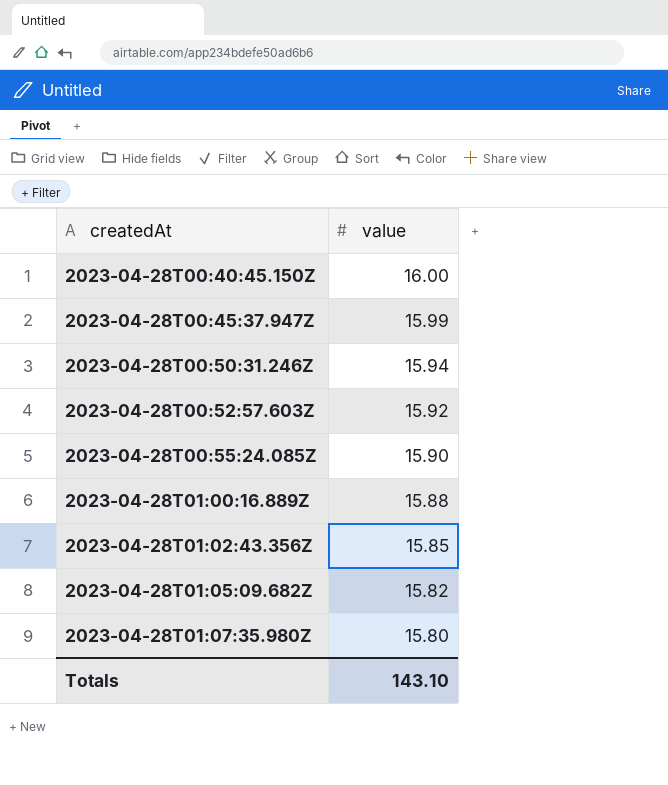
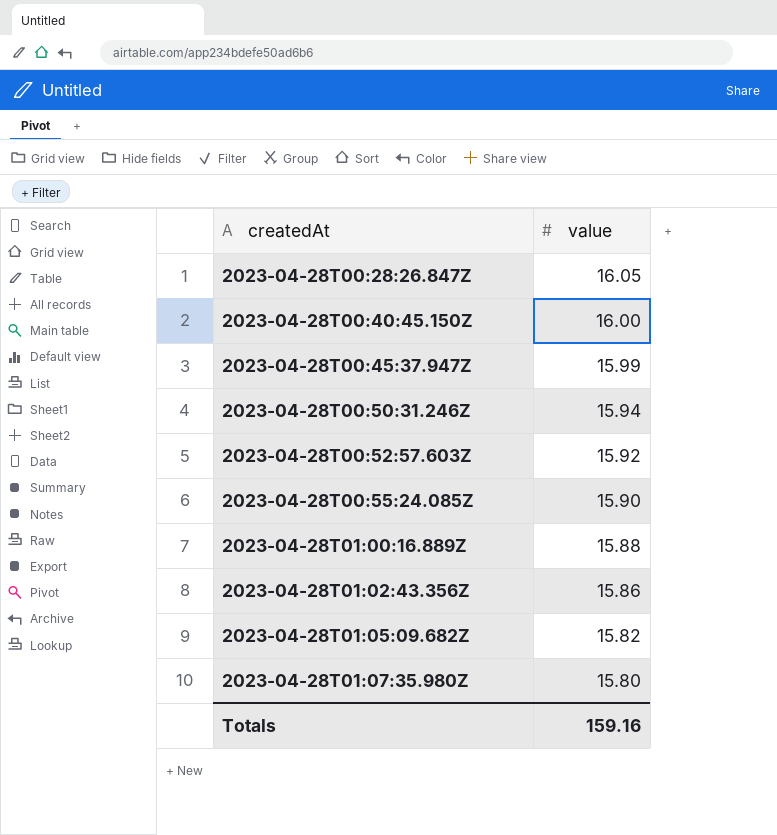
row 2023-04-28T00:28:26.847Z: none -> 16.05
2023-04-28T01:02:43.356Z | value: 15.85 -> 15.86
Totals | value: 143.10 -> 159.16

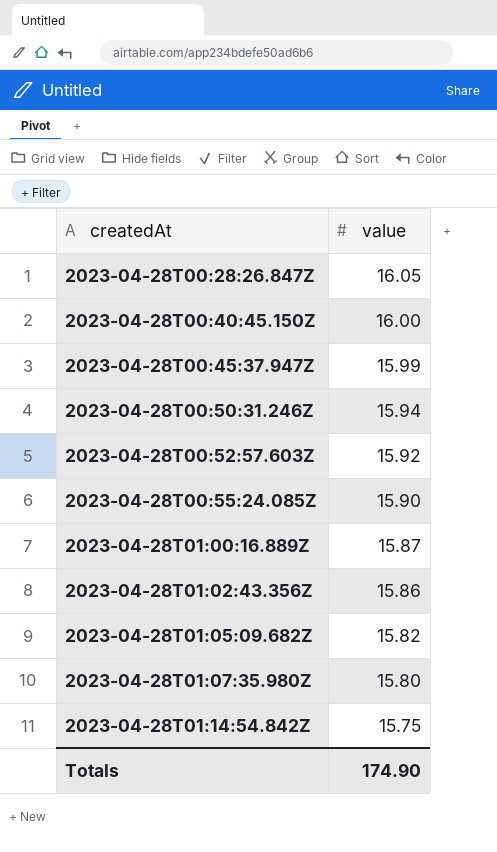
2023-04-28T01:00:16.889Z | value: 15.88 -> 15.87
row 2023-04-28T01:14:54.842Z: none -> 15.75
Totals | value: 159.16 -> 174.90

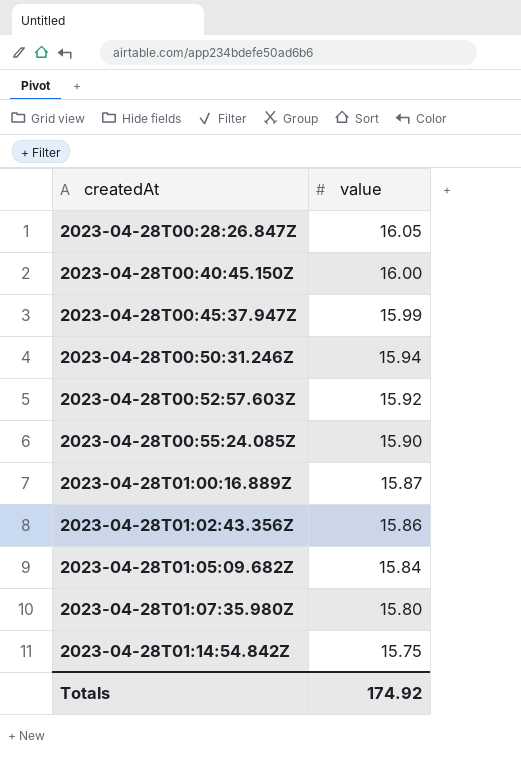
2023-04-28T01:05:09.682Z | value: 15.82 -> 15.84
Totals | value: 174.90 -> 174.92

